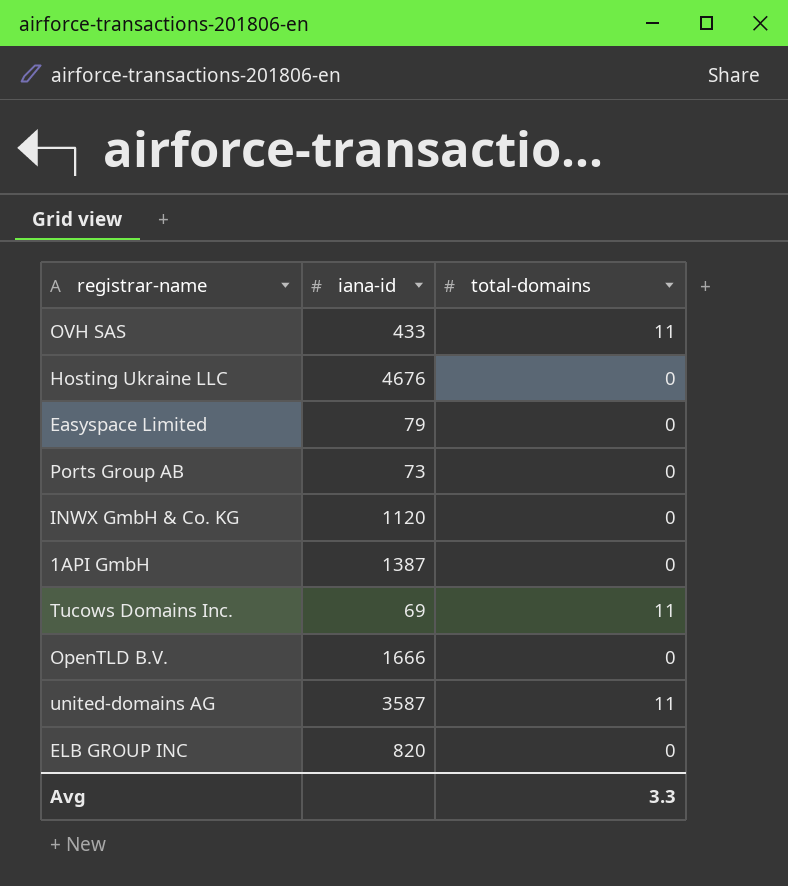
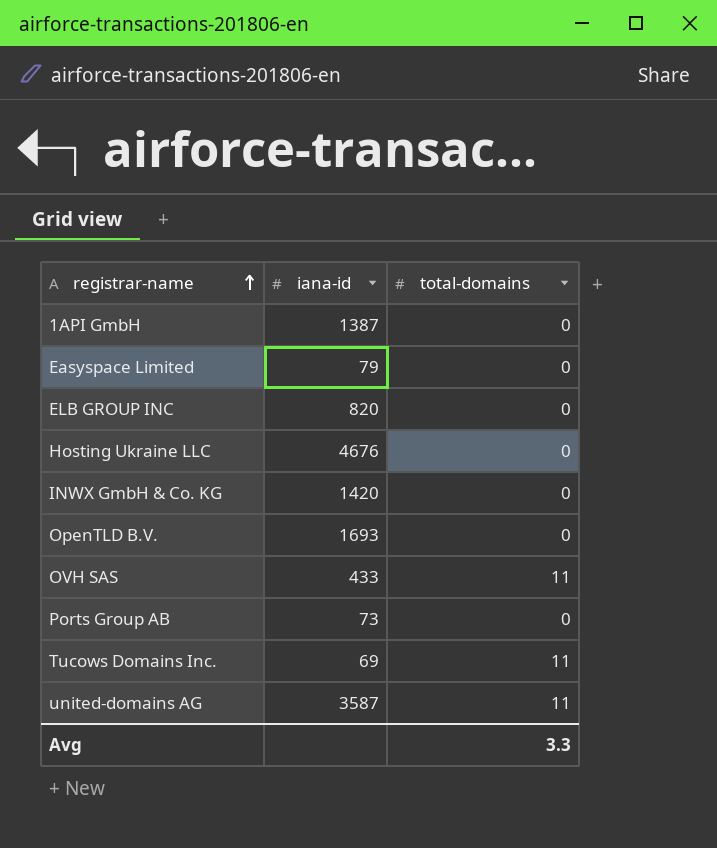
row order: none -> registrar-name ascending
INWX GmbH & Co. KG | iana-id: 1120 -> 1420
OpenTLD B.V. | iana-id: 1666 -> 1693

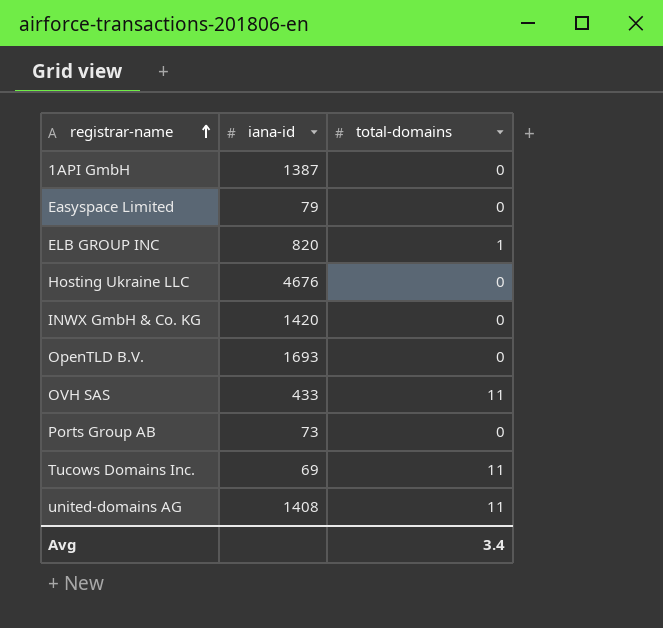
ELB GROUP INC | total-domains: 0 -> 1
united-domains AG | iana-id: 3587 -> 1408
Avg | total-domains: 3.3 -> 3.4

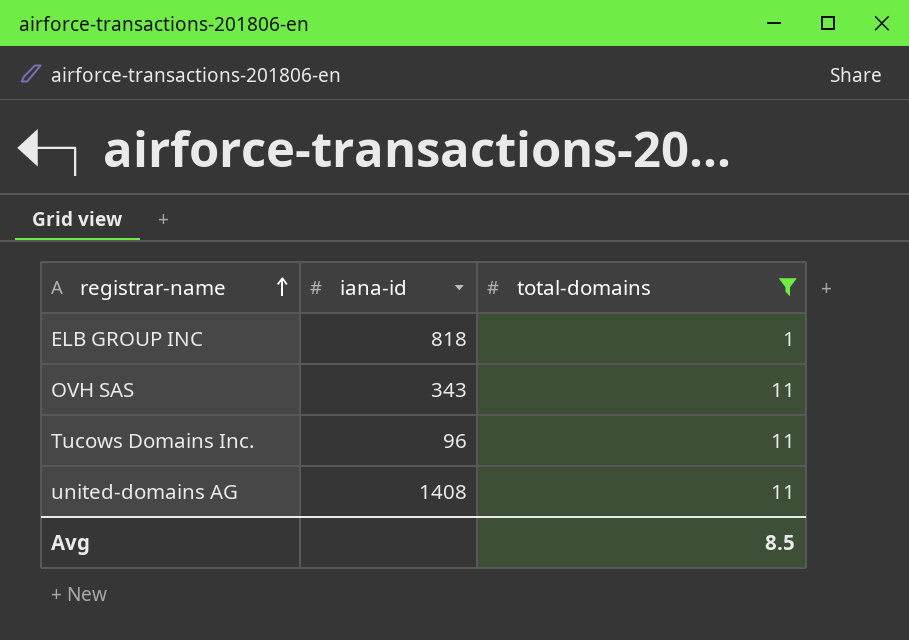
filter: none -> total-domains != 0
ELB GROUP INC | iana-id: 820 -> 818
OVH SAS | iana-id: 433 -> 343
Tucows Domains Inc. | iana-id: 69 -> 96
Avg | total-domains: 3.4 -> 8.5

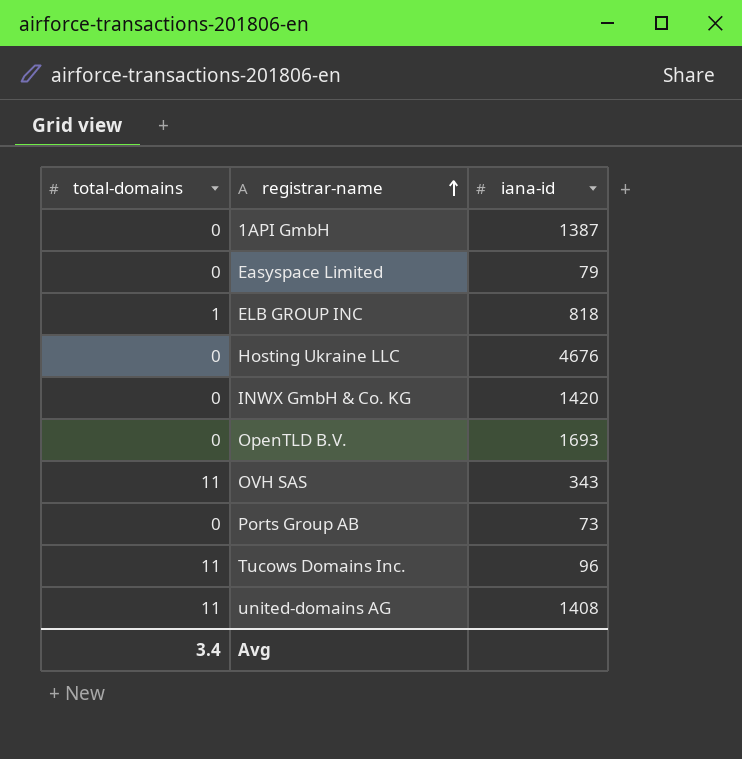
filter: total-domains != 0 -> none
column total-domains | position: 3 -> 1
Avg | total-domains: 8.5 -> 3.4

